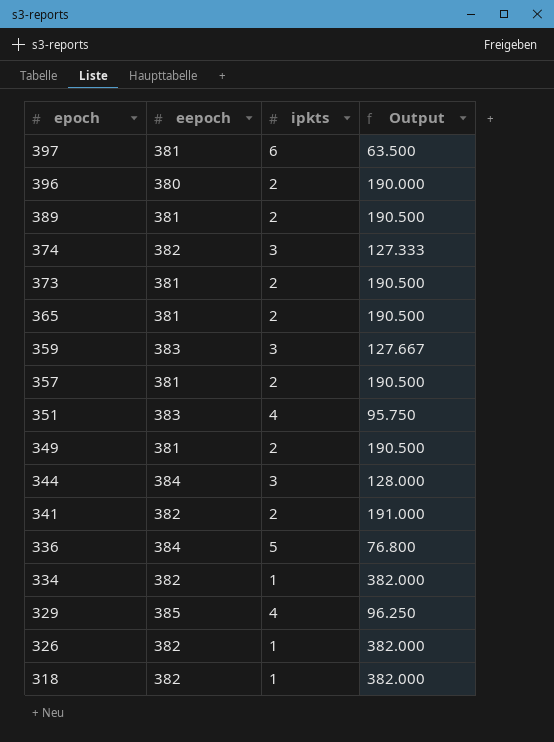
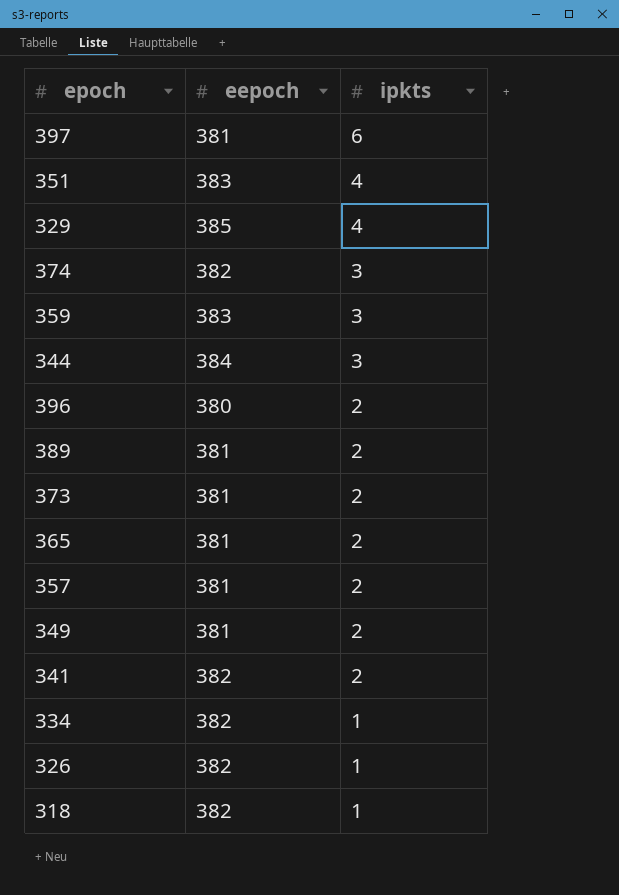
row order: epoch descending -> ipkts descending
column Output | formula: [eepoch] / [ipkts] -> none
row 336: 384 | 5 | 76.800 -> none

